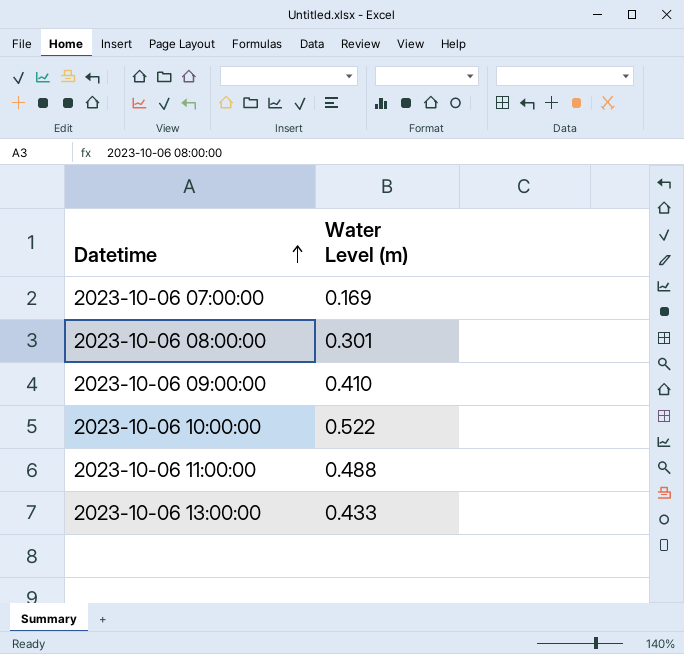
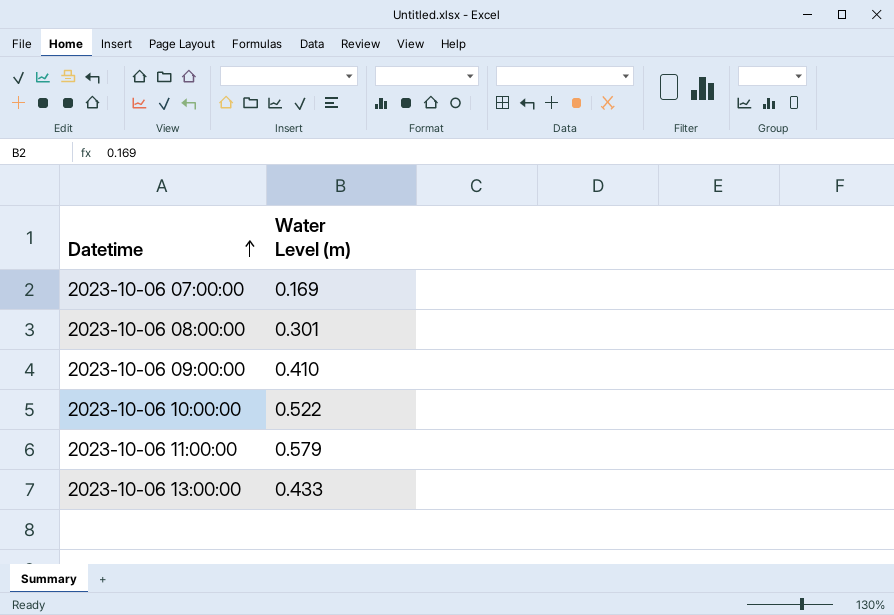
2023-10-06 11:00:00 | Water Level (m): 0.488 -> 0.579

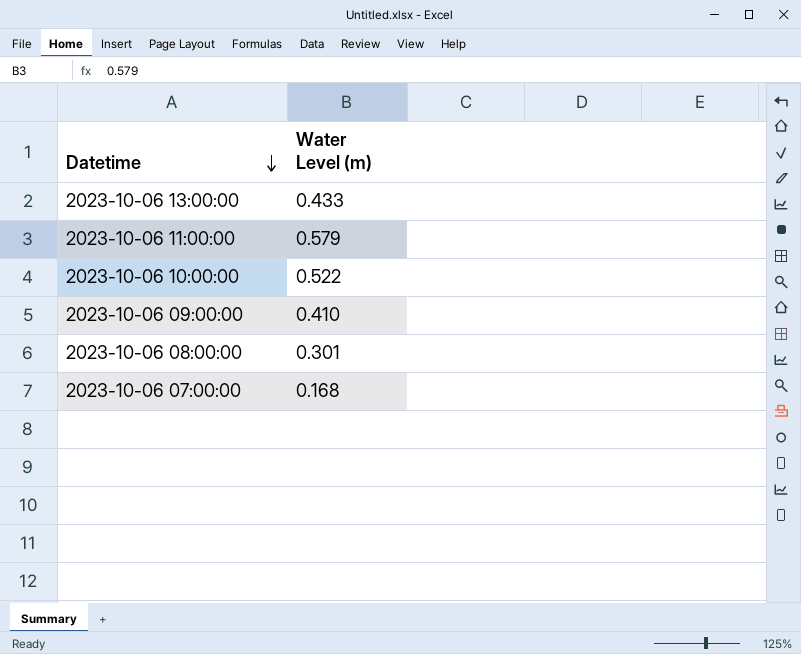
row order: Datetime ascending -> Datetime descending
2023-10-06 07:00:00 | Water Level (m): 0.169 -> 0.168

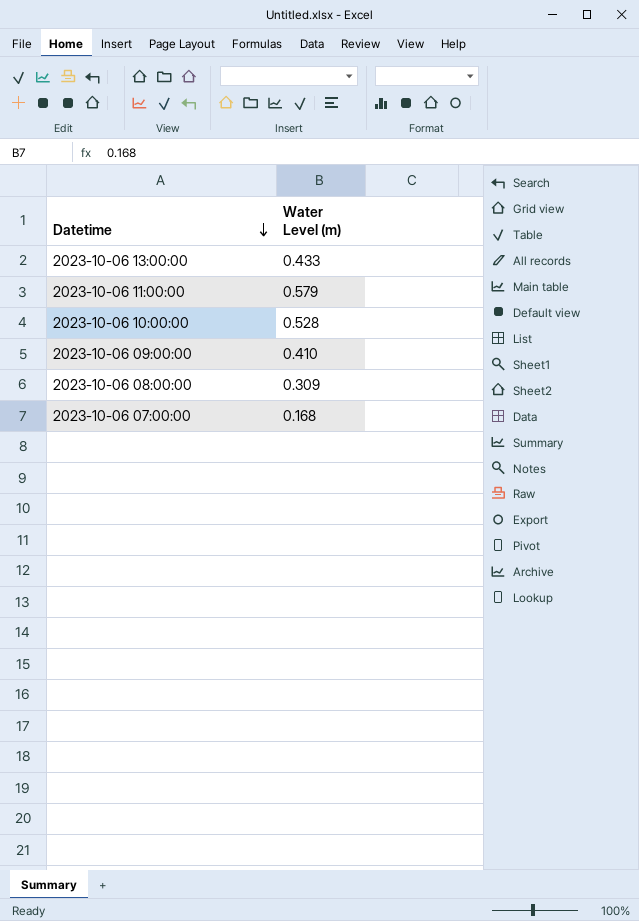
2023-10-06 10:00:00 | Water Level (m): 0.522 -> 0.528
2023-10-06 08:00:00 | Water Level (m): 0.301 -> 0.309

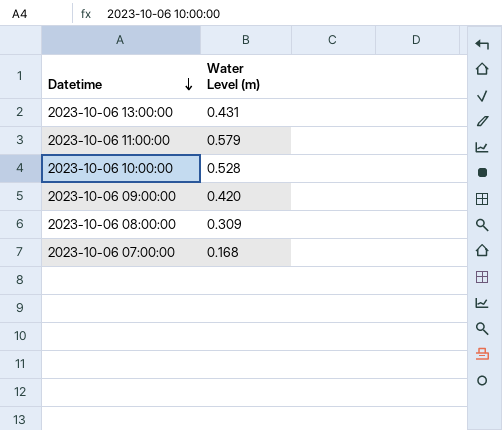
2023-10-06 13:00:00 | Water Level (m): 0.433 -> 0.431
2023-10-06 09:00:00 | Water Level (m): 0.410 -> 0.420

